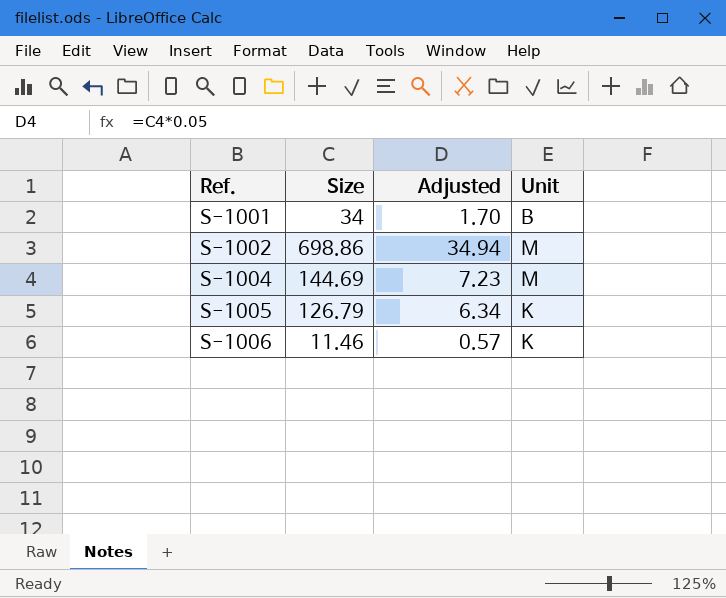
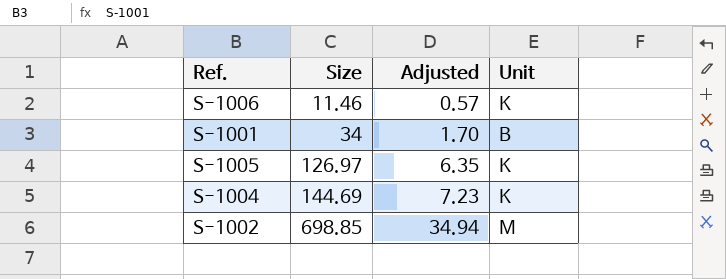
row order: Ref. ascending -> Size ascending
S-1005 | Size: 126.79 -> 126.97
S-1005 | Adjusted: 6.34 -> 6.35
S-1004 | Unit: M -> K
S-1002 | Size: 698.86 -> 698.85

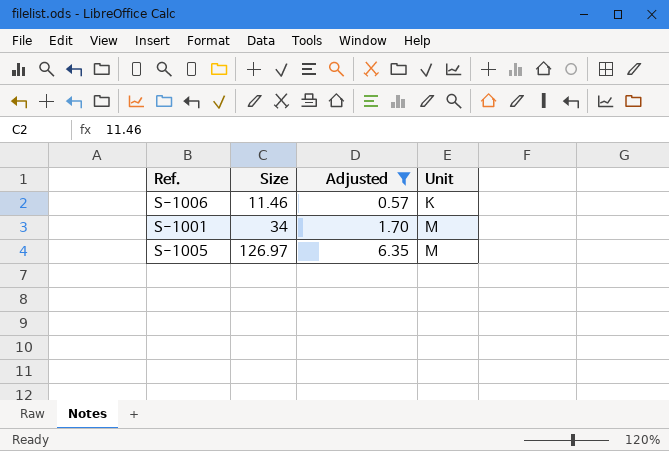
filter: none -> Adjusted <= 6.35
S-1001 | Unit: B -> M
S-1005 | Unit: K -> M

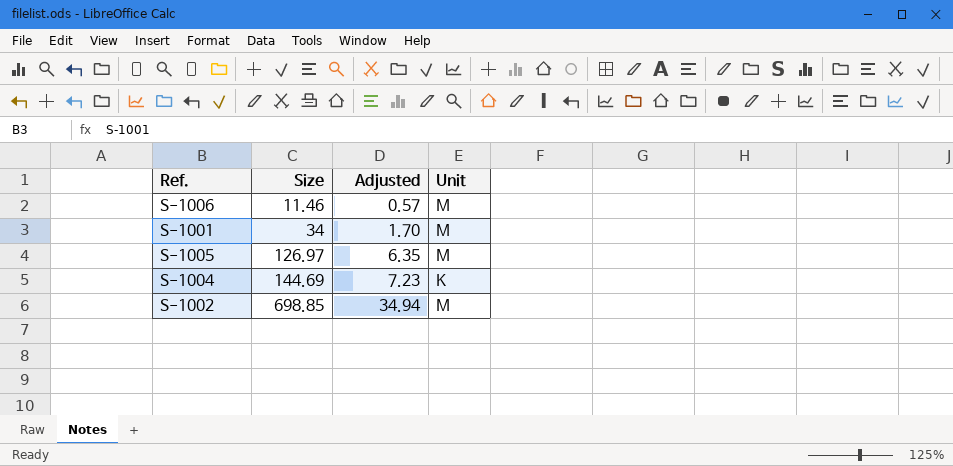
filter: Adjusted <= 6.35 -> none
S-1006 | Unit: K -> M

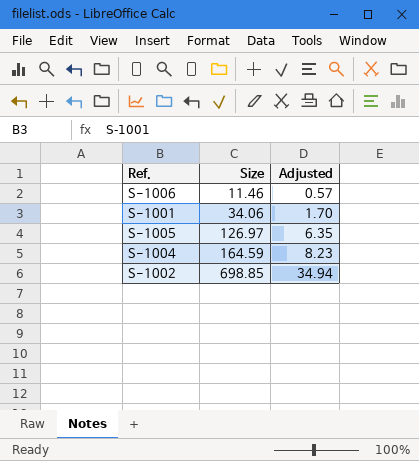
column Unit | position: 4 -> none
S-1001 | Size: 34 -> 34.06
S-1004 | Size: 144.69 -> 164.59
S-1004 | Adjusted: 7.23 -> 8.23

